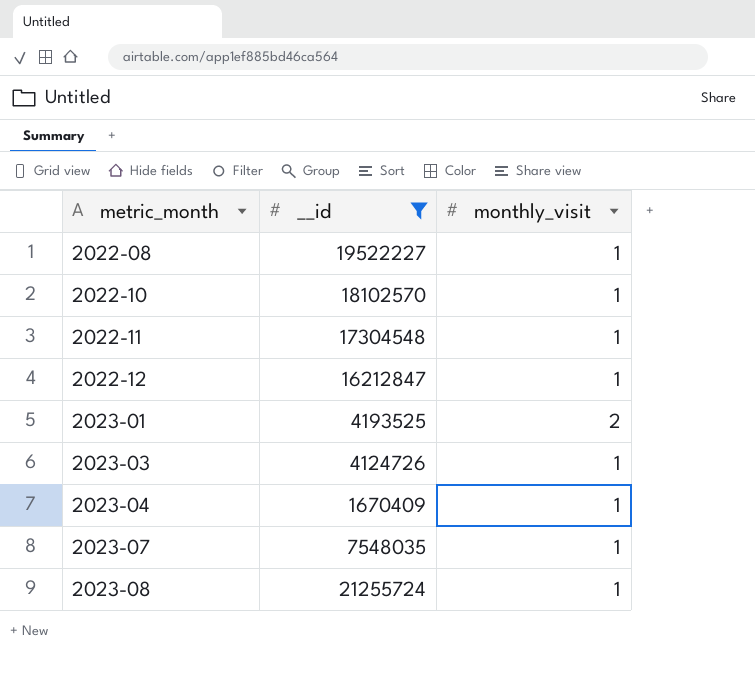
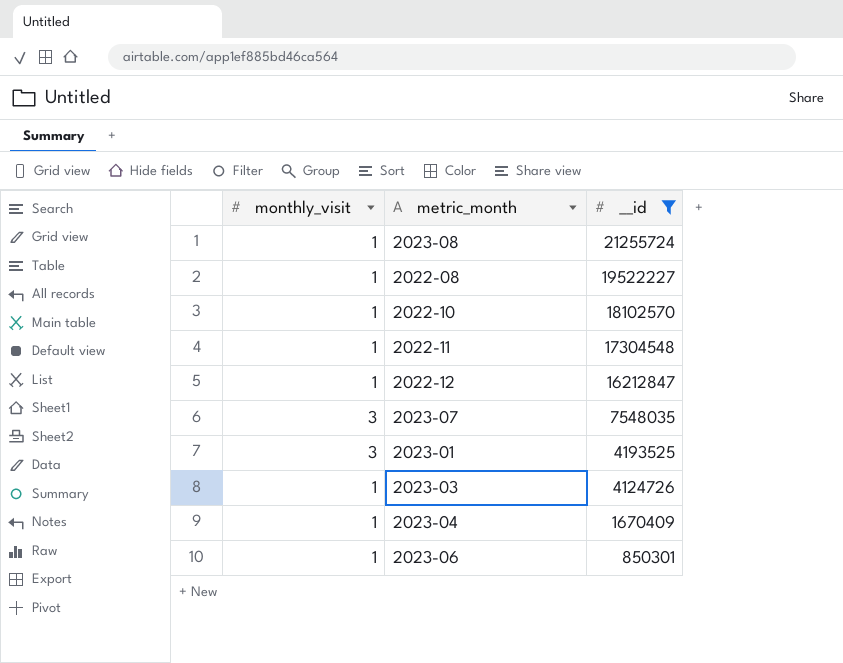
row order: metric_month ascending -> __id descending
column monthly_visit | position: 3 -> 1
2023-07 | monthly_visit: 1 -> 3
2023-01 | monthly_visit: 2 -> 3
row 2023-06: none -> 1 | 850301

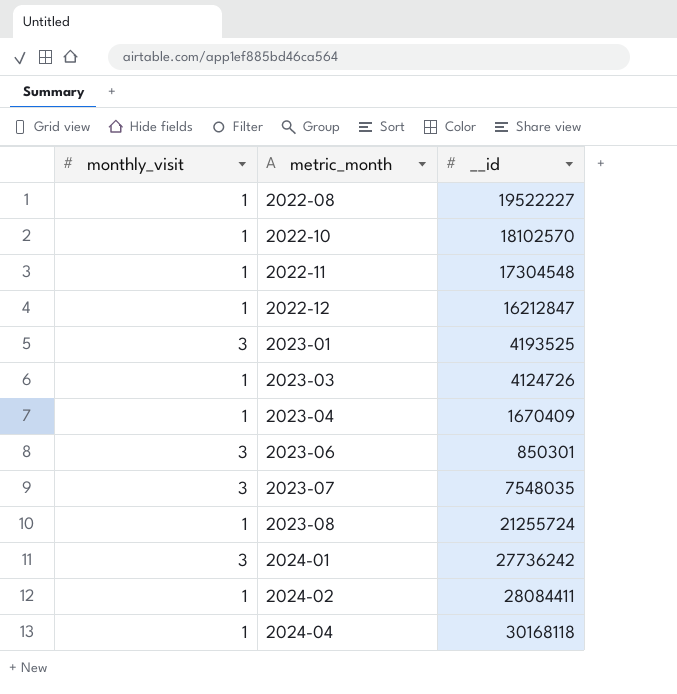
filter: __id <= 21255724 -> none
row order: __id descending -> metric_month ascending
2023-06 | monthly_visit: 1 -> 3

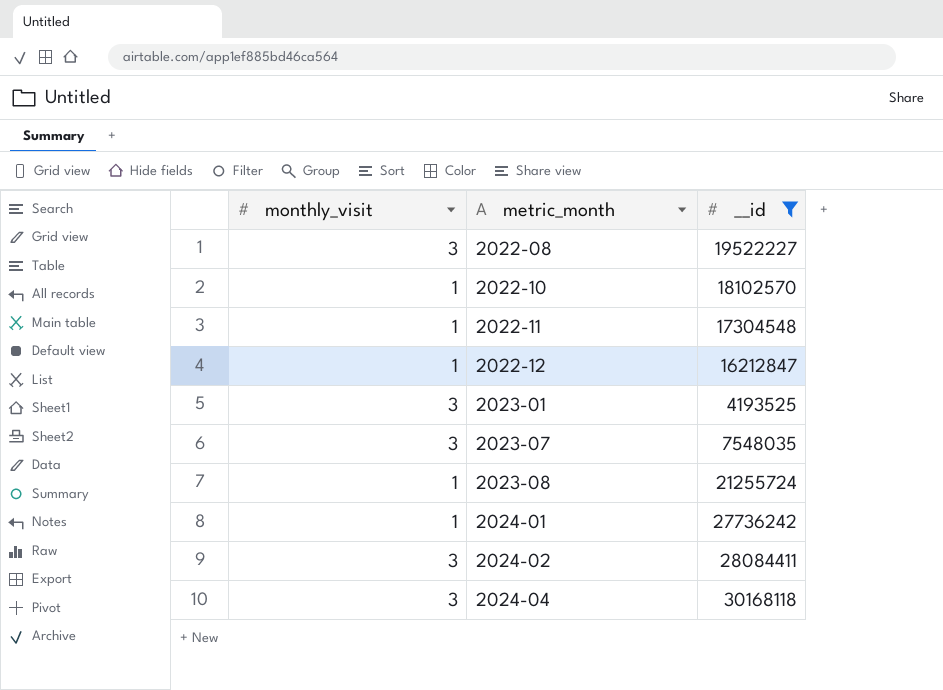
filter: none -> __id >= 4193525
2022-08 | monthly_visit: 1 -> 3
2024-01 | monthly_visit: 3 -> 1
2024-02 | monthly_visit: 1 -> 3
2024-04 | monthly_visit: 1 -> 3

